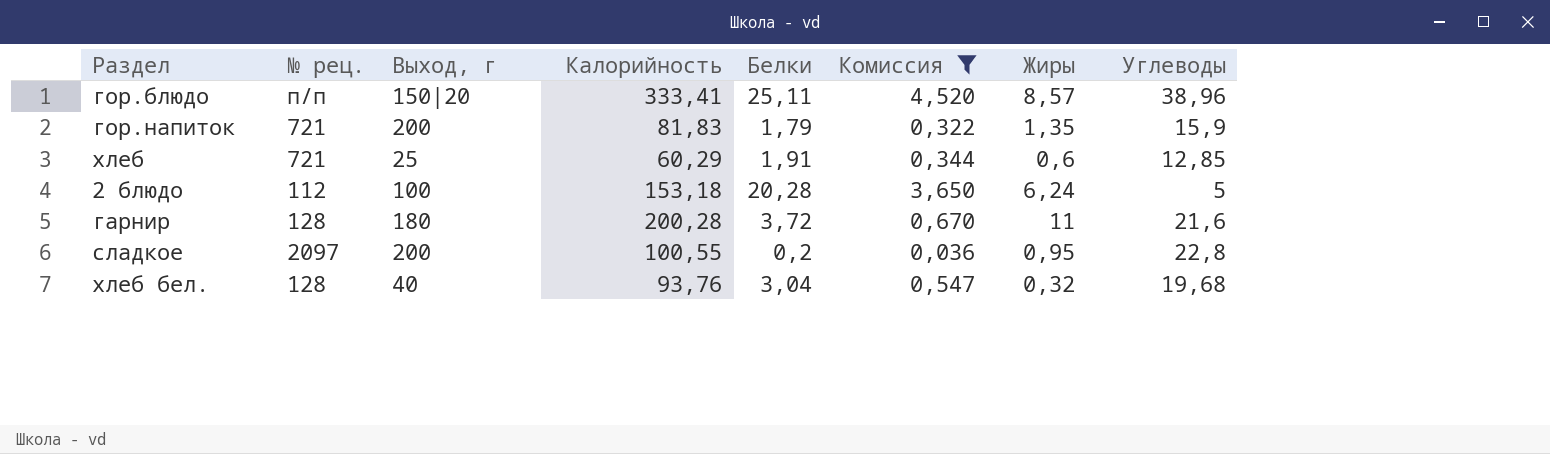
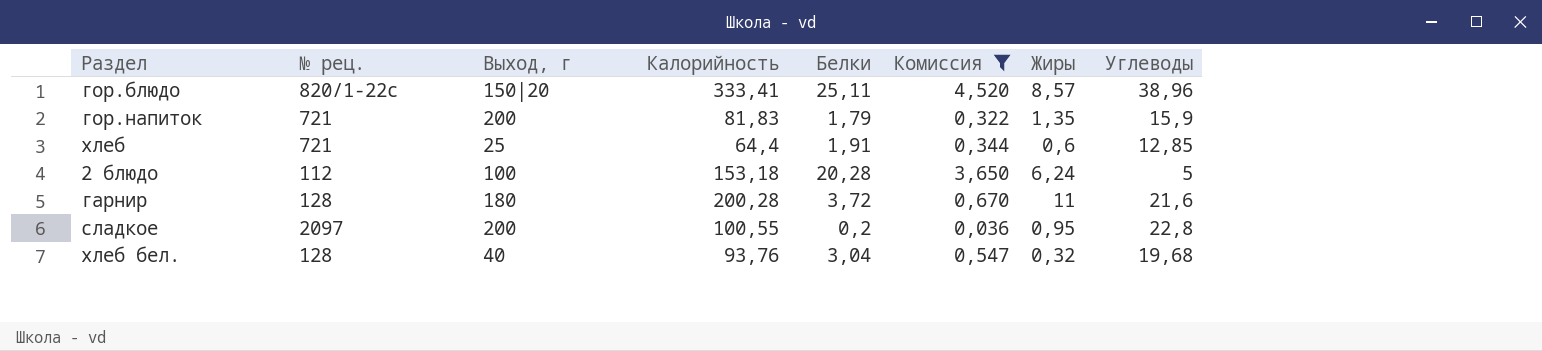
гор.блюдо | № рец.: п/п -> 820/1-22с
хлеб | Калорийность: 60,29 -> 64,4

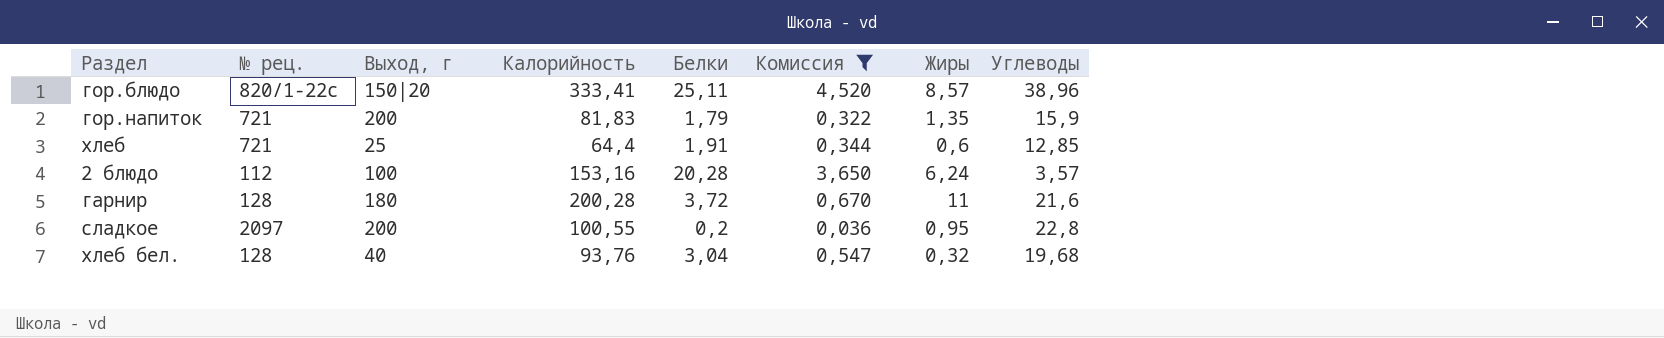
2 блюдо | Калорийность: 153,18 -> 153,16
2 блюдо | Углеводы: 5 -> 3,57

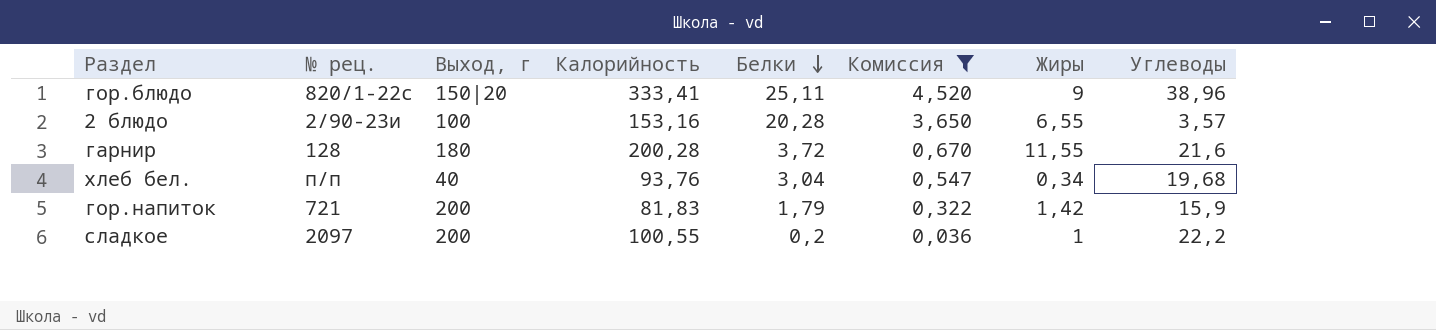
row order: none -> Белки descending
row хлеб: 721 | 25 | 64,4 | 1,91 | 0,344 | 0,6 | 12,85 -> none
гор.блюдо | Жиры: 8,57 -> 9
2 блюдо | № рец.: 112 -> 2/90-23и
2 блюдо | Жиры: 6,24 -> 6,55
гарнир | Жиры: 11 -> 11,55
хлеб бел. | № рец.: 128 -> п/п
хлеб бел. | Жиры: 0,32 -> 0,34
гор.напиток | Жиры: 1,35 -> 1,42
сладкое | Жиры: 0,95 -> 1
сладкое | Углеводы: 22,8 -> 22,2

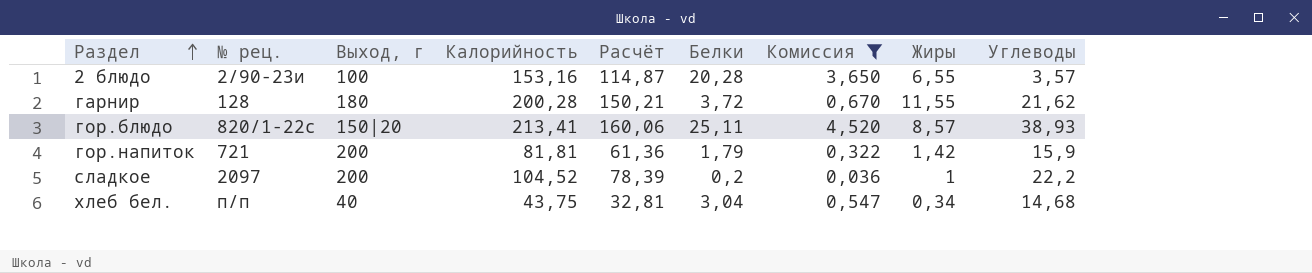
row order: Белки descending -> Раздел ascending
column Расчёт | formula: none -> [Калорийность] * 0,75
гарнир | Углеводы: 21,6 -> 21,62
гор.блюдо | Калорийность: 333,41 -> 213,41
гор.блюдо | Жиры: 9 -> 8,57
гор.блюдо | Углеводы: 38,96 -> 38,93
гор.напиток | Калорийность: 81,83 -> 81,81
сладкое | Калорийность: 100,55 -> 104,52
хлеб бел. | Калорийность: 93,76 -> 43,75
хлеб бел. | Углеводы: 19,68 -> 14,68

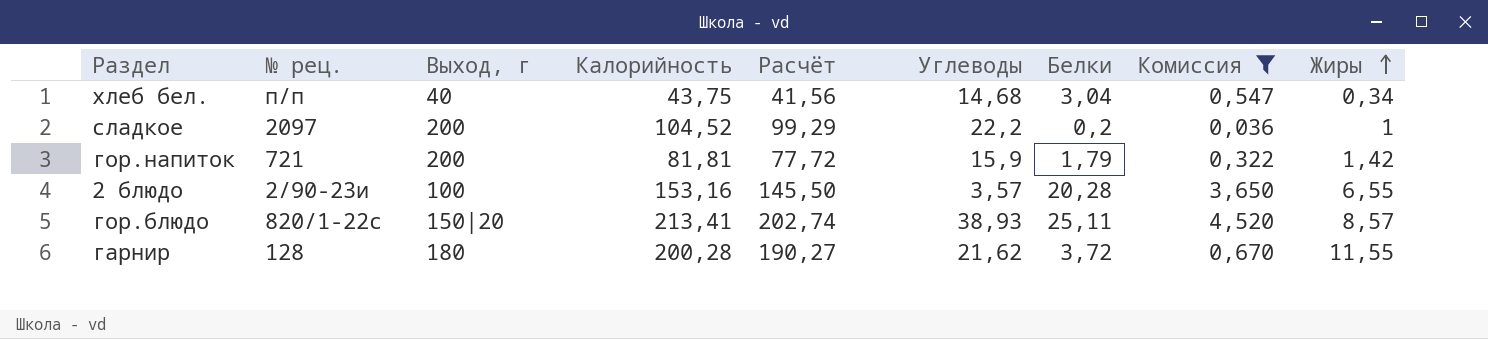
row order: Раздел ascending -> Жиры ascending
column Расчёт | formula: [Калорийность] * 0,75 -> [Калорийность] * 0,95
column Углеводы | position: 9 -> 6

